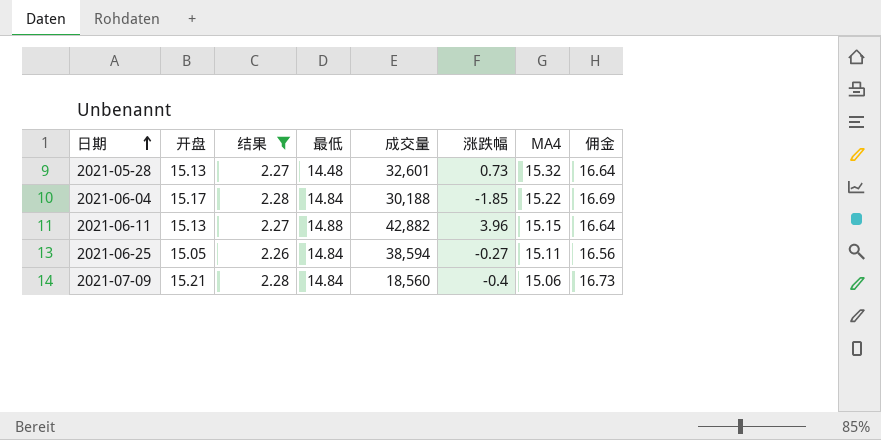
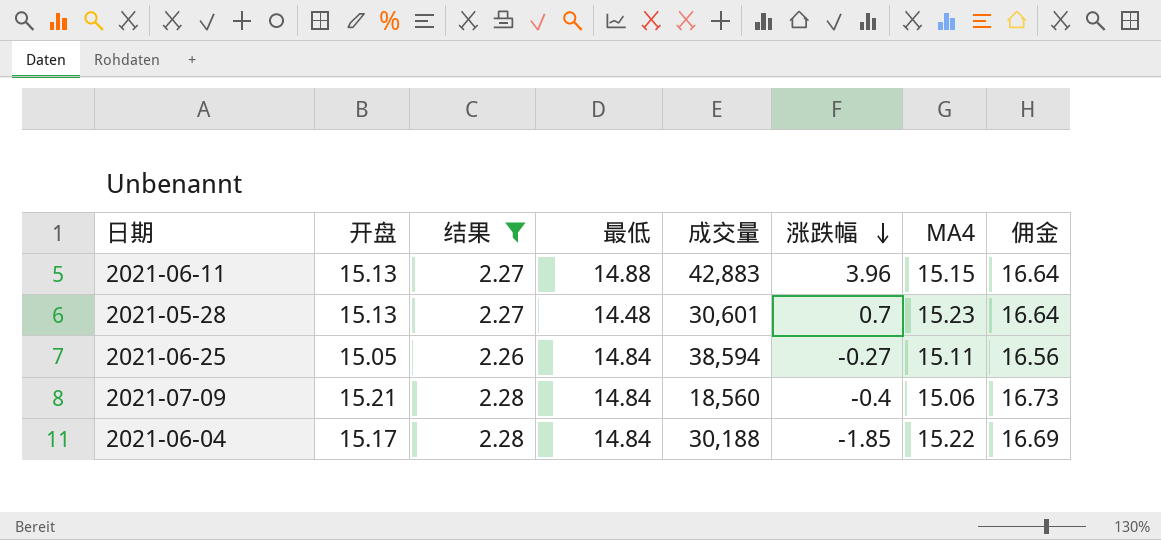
row order: 日期 ascending -> 涨跌幅 descending
2021-06-11 | 成交量: 42,882 -> 42,883
2021-05-28 | 成交量: 32,601 -> 30,601
2021-05-28 | 涨跌幅: 0.73 -> 0.7
2021-05-28 | MA4: 15.32 -> 15.23

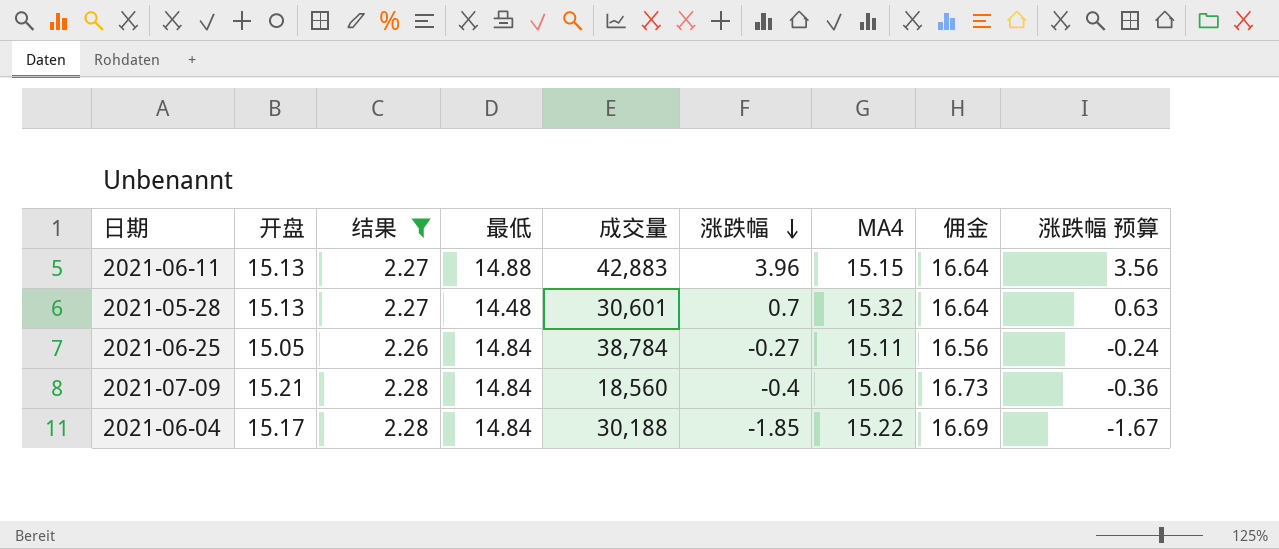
column 涨跌幅 预算 | formula: none -> [涨跌幅] * 0.9
2021-05-28 | MA4: 15.23 -> 15.32
2021-06-25 | 成交量: 38,594 -> 38,784

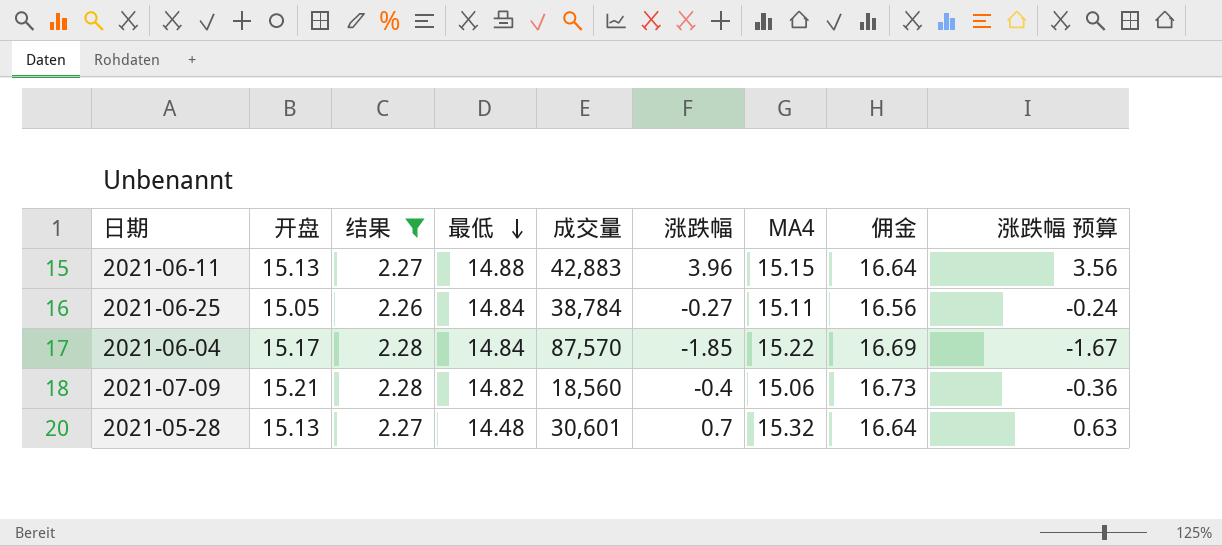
row order: 涨跌幅 descending -> 最低 descending
2021-06-04 | 成交量: 30,188 -> 87,570
2021-07-09 | 最低: 14.84 -> 14.82

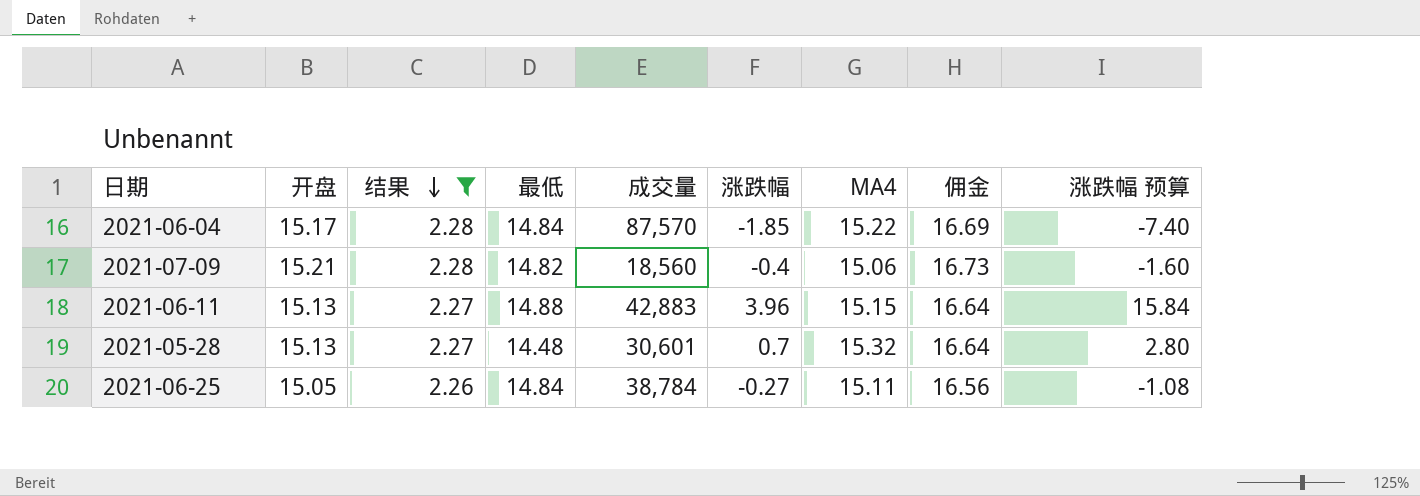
row order: 最低 descending -> 结果 descending
column 涨跌幅 预算 | formula: [涨跌幅] * 0.9 -> [涨跌幅] * 4

